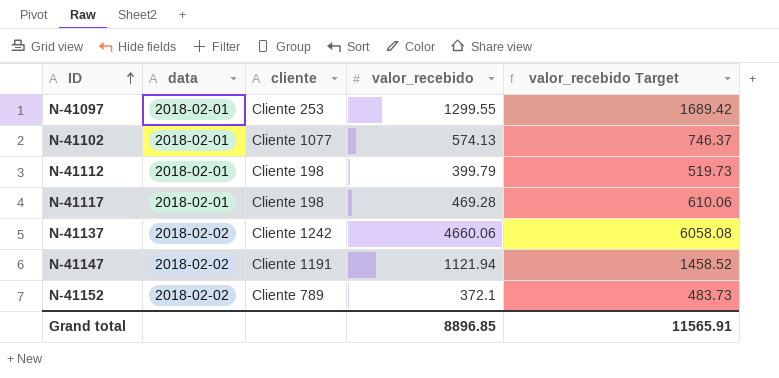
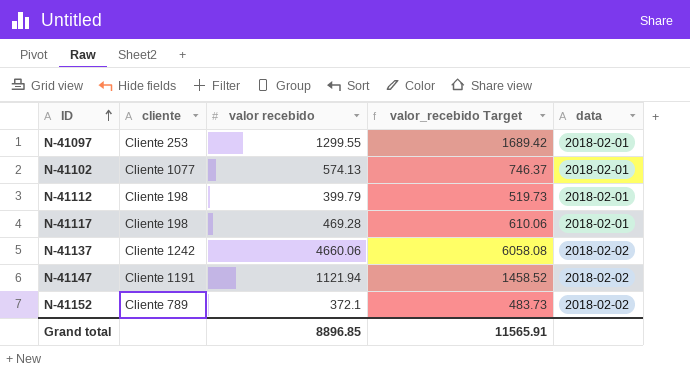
column name: valor_recebido -> valor recebido
column data | position: 2 -> 5

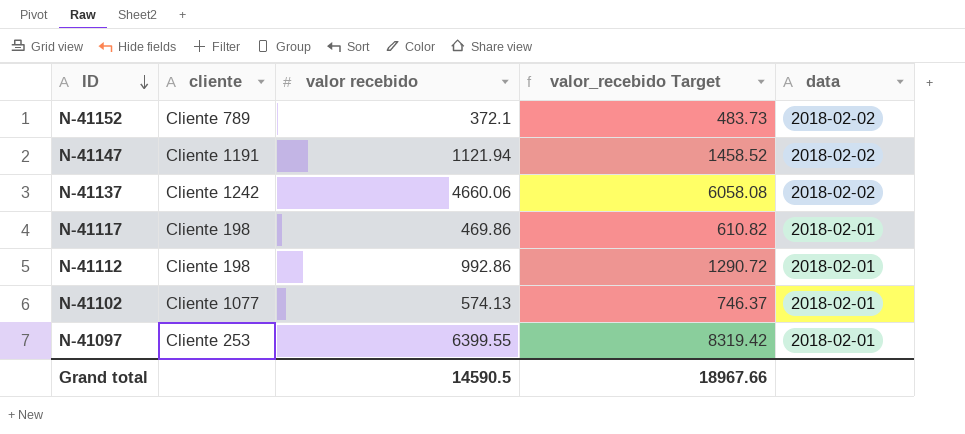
row order: ID ascending -> ID descending
N-41117 | valor recebido: 469.28 -> 469.86
N-41117 | valor_recebido Target: 610.06 -> 610.82
N-41112 | valor recebido: 399.79 -> 992.86
N-41112 | valor_recebido Target: 519.73 -> 1290.72
N-41097 | valor recebido: 1299.55 -> 6399.55
N-41097 | valor_recebido Target: 1689.42 -> 8319.42
Grand total | valor recebido: 8896.85 -> 14590.5
Grand total | valor_recebido Target: 11565.91 -> 18967.66

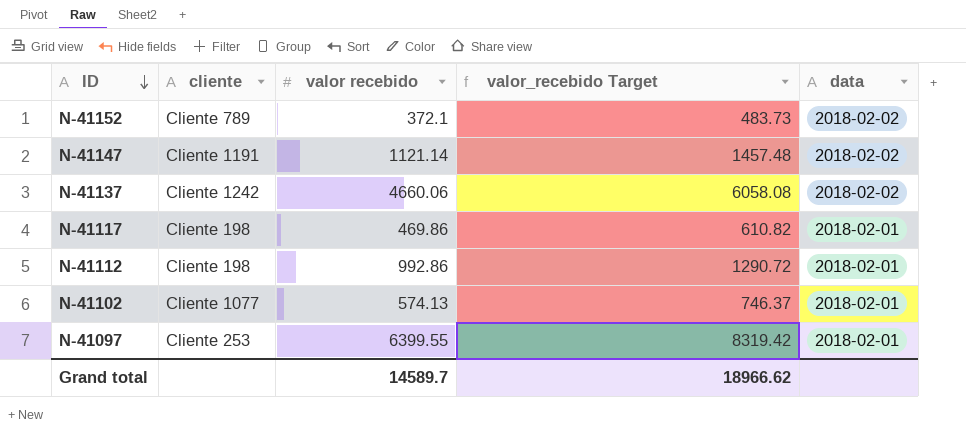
N-41147 | valor recebido: 1121.94 -> 1121.14
N-41147 | valor_recebido Target: 1458.52 -> 1457.48
Grand total | valor recebido: 14590.5 -> 14589.7
Grand total | valor_recebido Target: 18967.66 -> 18966.62

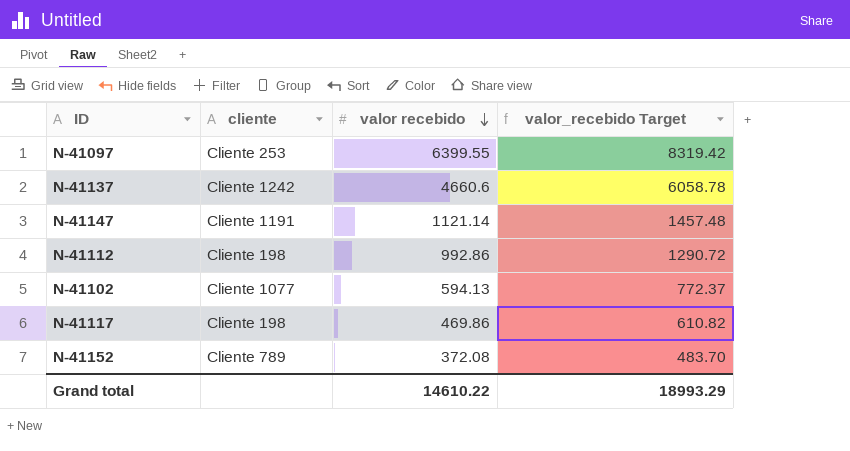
row order: ID descending -> valor recebido descending
column data | position: 5 -> none
N-41137 | valor recebido: 4660.06 -> 4660.6
N-41137 | valor_recebido Target: 6058.08 -> 6058.78
N-41102 | valor recebido: 574.13 -> 594.13
N-41102 | valor_recebido Target: 746.37 -> 772.37
N-41152 | valor recebido: 372.1 -> 372.08
N-41152 | valor_recebido Target: 483.73 -> 483.70
Grand total | valor recebido: 14589.7 -> 14610.22
Grand total | valor_recebido Target: 18966.62 -> 18993.29

